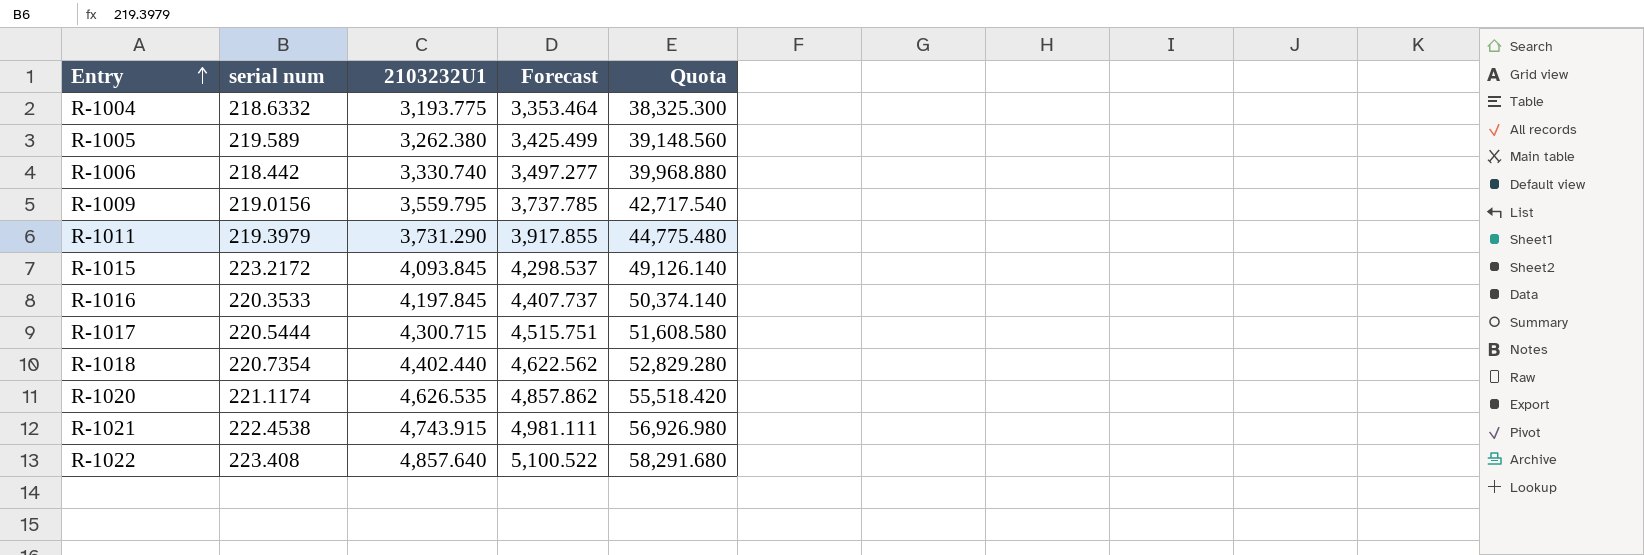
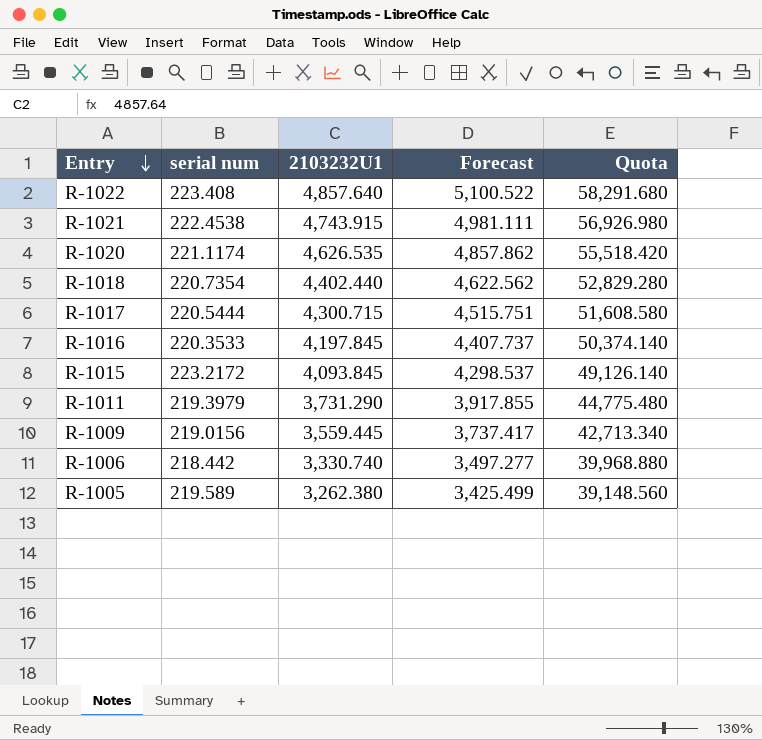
row order: Entry ascending -> Entry descending
row R-1004: 218.6332 | 3,193.775 | 3,353.464 | 38,325.300 -> none
R-1009 | 2103232U1: 3,559.795 -> 3,559.445
R-1009 | Forecast: 3,737.785 -> 3,737.417
R-1009 | Quota: 42,717.540 -> 42,713.340

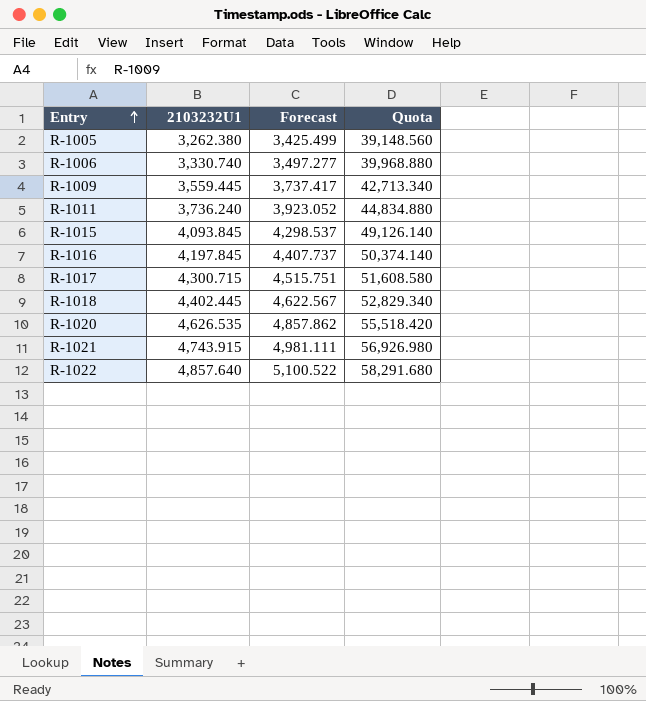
row order: Entry descending -> Entry ascending
column serial num | position: 2 -> none
R-1011 | 2103232U1: 3,731.290 -> 3,736.240
R-1011 | Forecast: 3,917.855 -> 3,923.052
R-1011 | Quota: 44,775.480 -> 44,834.880
R-1018 | 2103232U1: 4,402.440 -> 4,402.445
R-1018 | Forecast: 4,622.562 -> 4,622.567
R-1018 | Quota: 52,829.280 -> 52,829.340

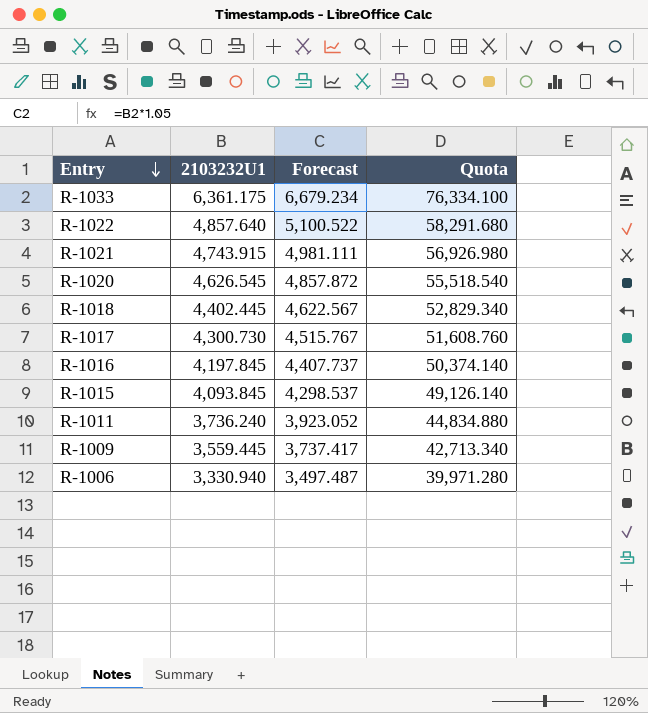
row order: Entry ascending -> Entry descending
row R-1005: 3,262.380 | 3,425.499 | 39,148.560 -> none
row R-1033: none -> 6,361.175 | 6,679.234 | 76,334.100
R-1020 | 2103232U1: 4,626.535 -> 4,626.545
R-1020 | Forecast: 4,857.862 -> 4,857.872
R-1020 | Quota: 55,518.420 -> 55,518.540
R-1017 | 2103232U1: 4,300.715 -> 4,300.730
R-1017 | Forecast: 4,515.751 -> 4,515.767
R-1017 | Quota: 51,608.580 -> 51,608.760
R-1006 | 2103232U1: 3,330.740 -> 3,330.940
R-1006 | Forecast: 3,497.277 -> 3,497.487
R-1006 | Quota: 39,968.880 -> 39,971.280

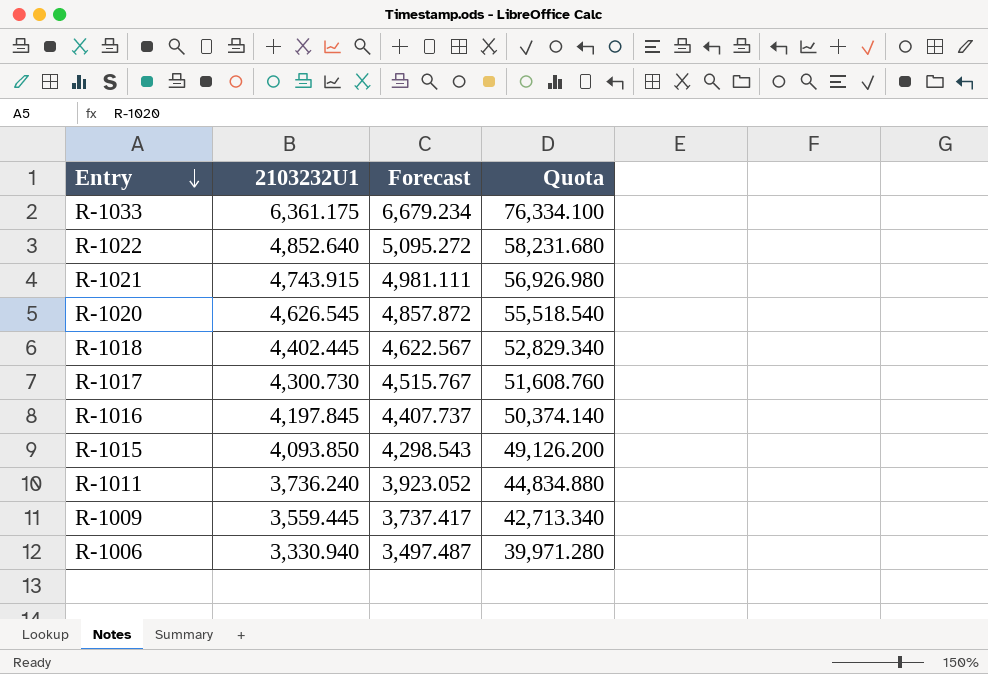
R-1022 | 2103232U1: 4,857.640 -> 4,852.640
R-1022 | Forecast: 5,100.522 -> 5,095.272
R-1022 | Quota: 58,291.680 -> 58,231.680
R-1015 | 2103232U1: 4,093.845 -> 4,093.850
R-1015 | Forecast: 4,298.537 -> 4,298.543
R-1015 | Quota: 49,126.140 -> 49,126.200

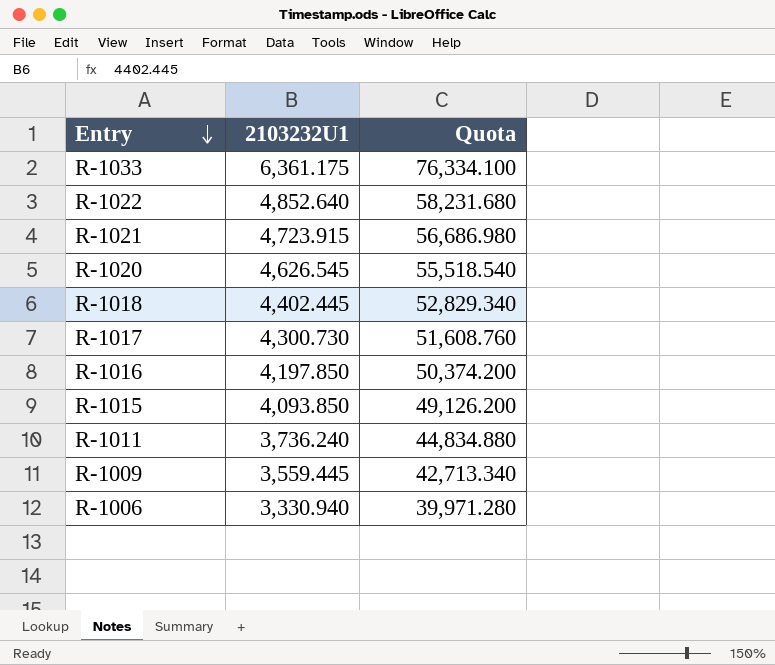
column Forecast | formula: [2103232U1] * 1.05 -> none
R-1021 | 2103232U1: 4,743.915 -> 4,723.915
R-1021 | Quota: 56,926.980 -> 56,686.980
R-1016 | 2103232U1: 4,197.845 -> 4,197.850
R-1016 | Quota: 50,374.140 -> 50,374.200

